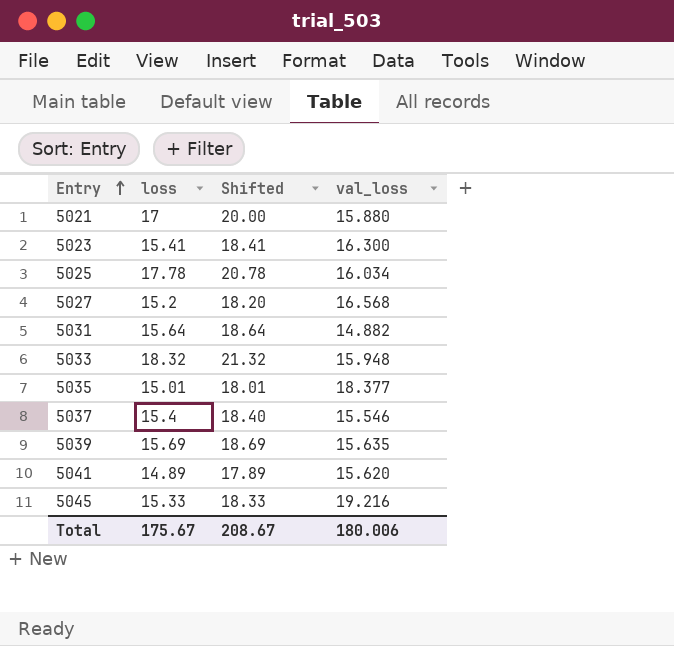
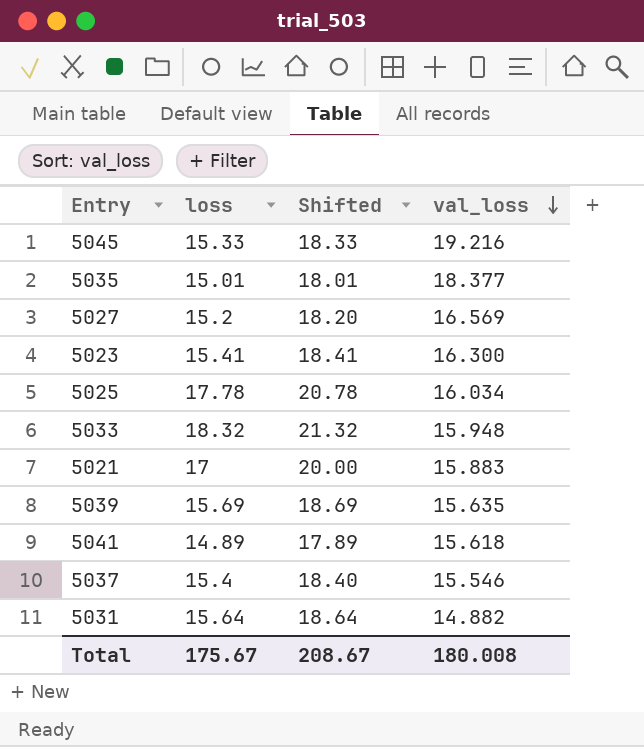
row order: Entry ascending -> val_loss descending
5027 | val_loss: 16.568 -> 16.569
5021 | val_loss: 15.880 -> 15.883
5041 | val_loss: 15.620 -> 15.618
Total | val_loss: 180.006 -> 180.008

